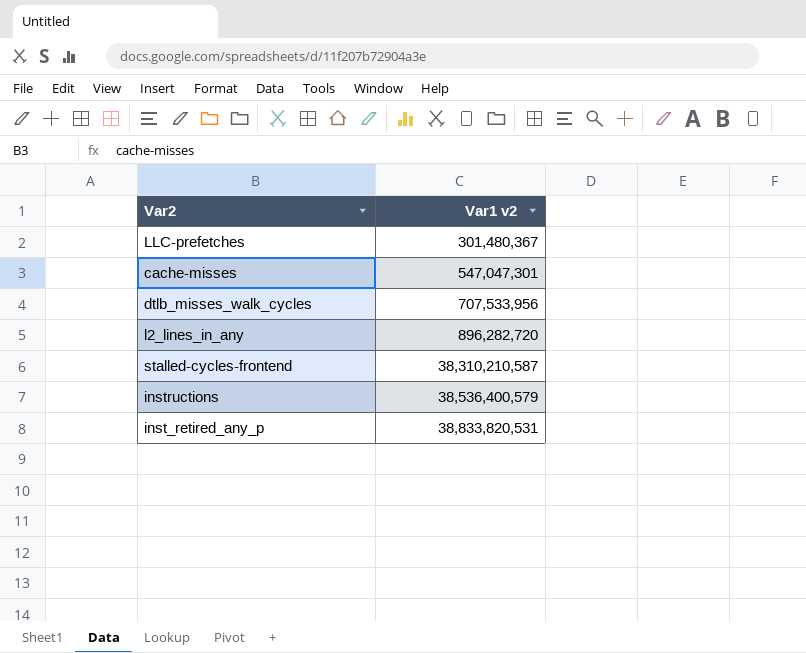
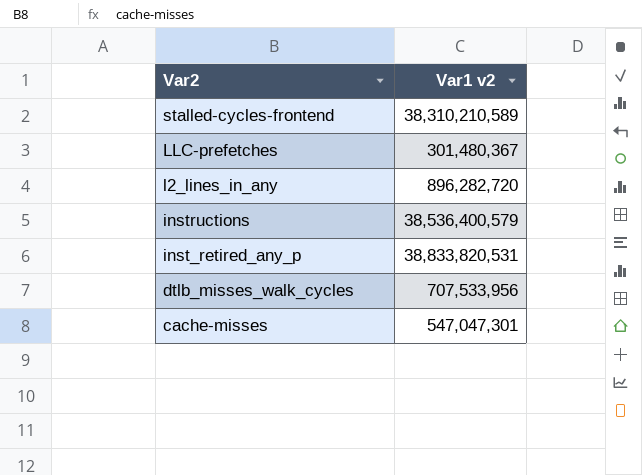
row order: Var1 v2 ascending -> Var2 descending
stalled-cycles-frontend | Var1 v2: 38,310,210,587 -> 38,310,210,589

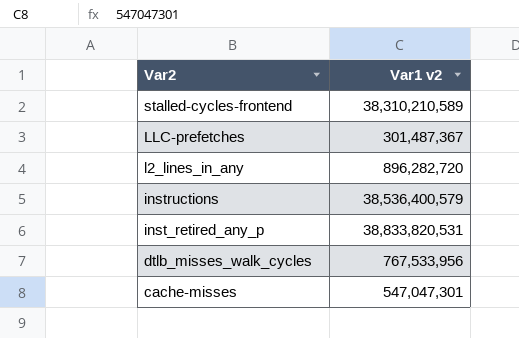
LLC-prefetches | Var1 v2: 301,480,367 -> 301,487,367
dtlb_misses_walk_cycles | Var1 v2: 707,533,956 -> 767,533,956

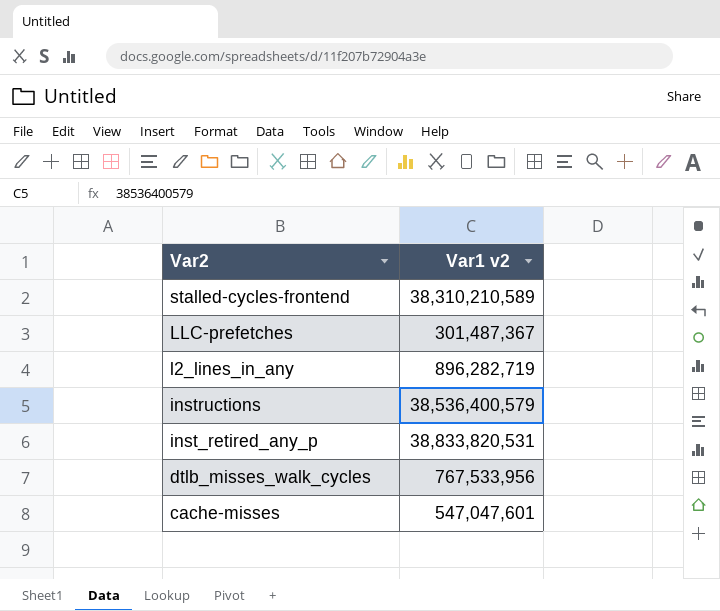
l2_lines_in_any | Var1 v2: 896,282,720 -> 896,282,719
cache-misses | Var1 v2: 547,047,301 -> 547,047,601

